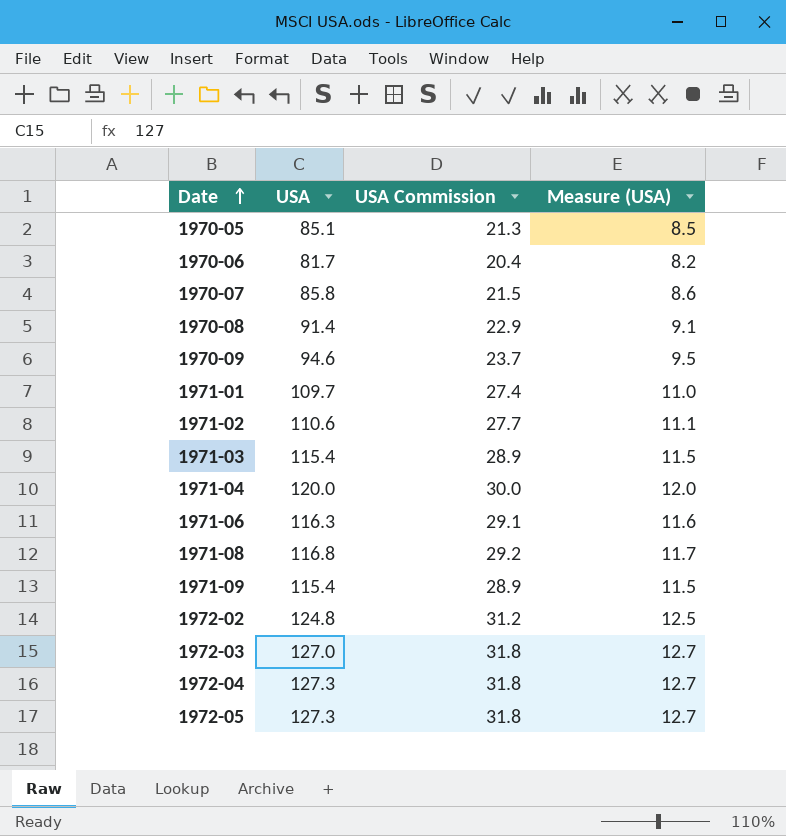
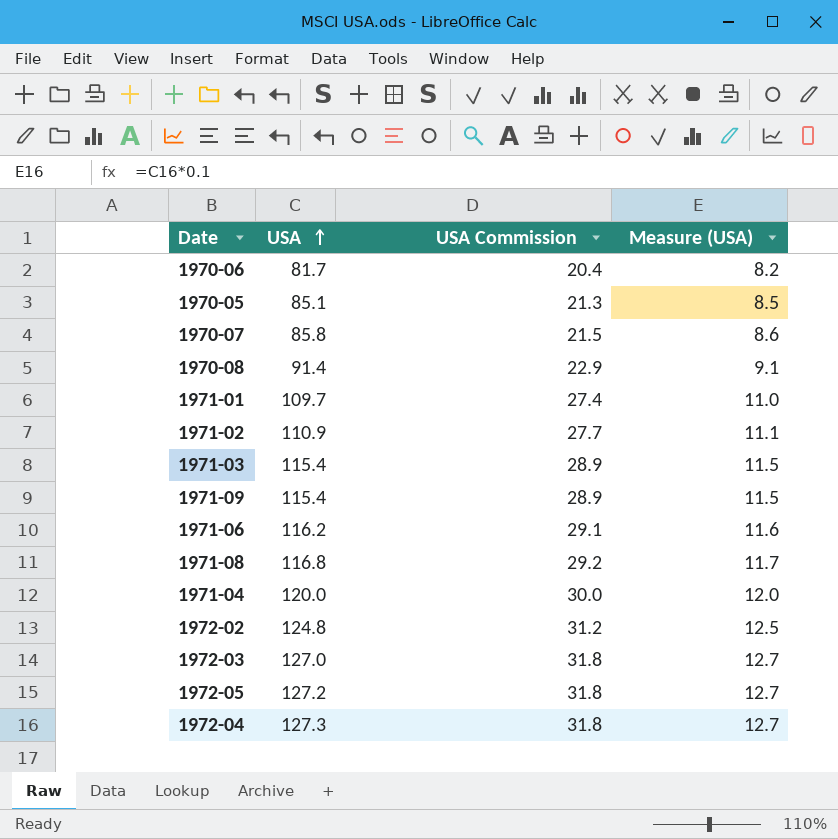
row order: Date ascending -> USA ascending
row 1970-09: 94.6 | 23.7 | 9.5 -> none
1971-02 | USA: 110.6 -> 110.9
1971-06 | USA: 116.3 -> 116.2
1972-05 | USA: 127.3 -> 127.2

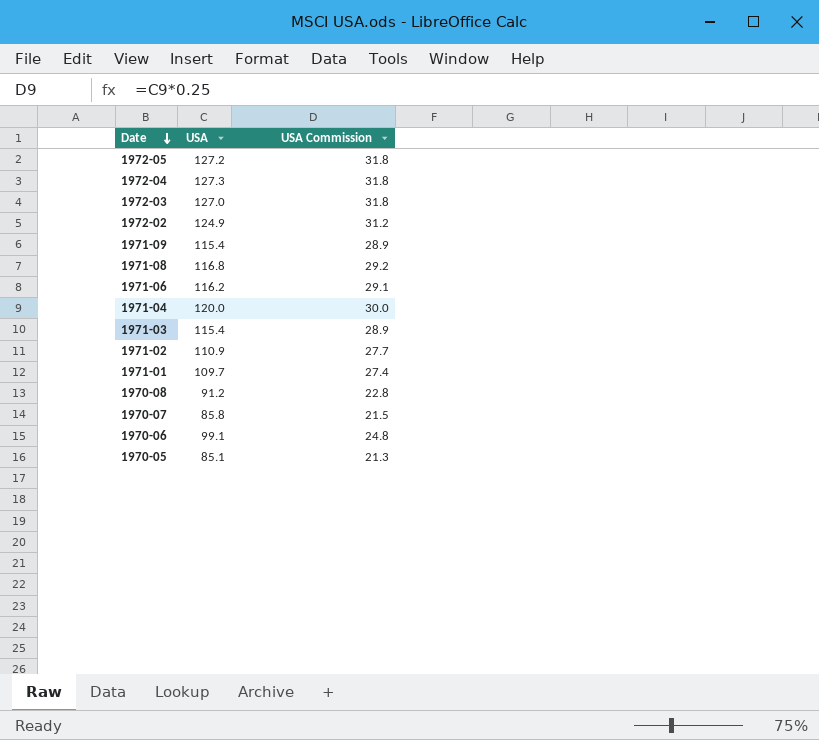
row order: USA ascending -> Date descending
column Measure (USA) | formula: [USA] * 0.1 -> none
1972-02 | USA: 124.8 -> 124.9
1970-08 | USA: 91.4 -> 91.2
1970-08 | USA Commission: 22.9 -> 22.8
1970-06 | USA: 81.7 -> 99.1
1970-06 | USA Commission: 20.4 -> 24.8

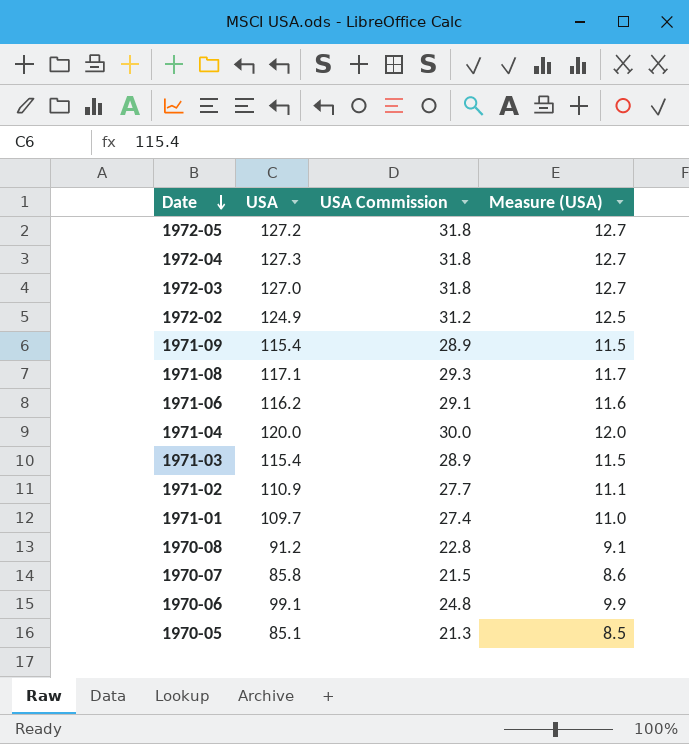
column Measure (USA) | formula: none -> [USA] * 0.1
1971-08 | USA: 116.8 -> 117.1
1971-08 | USA Commission: 29.2 -> 29.3

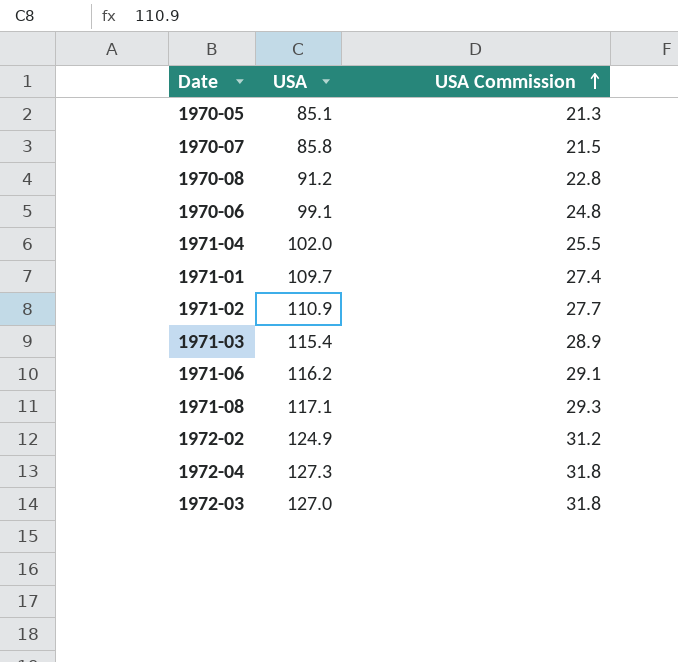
row order: Date descending -> USA Commission ascending
column Measure (USA) | formula: [USA] * 0.1 -> none
row 1972-05: 127.2 | 31.8 | 12.7 -> none
row 1971-09: 115.4 | 28.9 | 11.5 -> none
1971-04 | USA: 120.0 -> 102.0
1971-04 | USA Commission: 30.0 -> 25.5

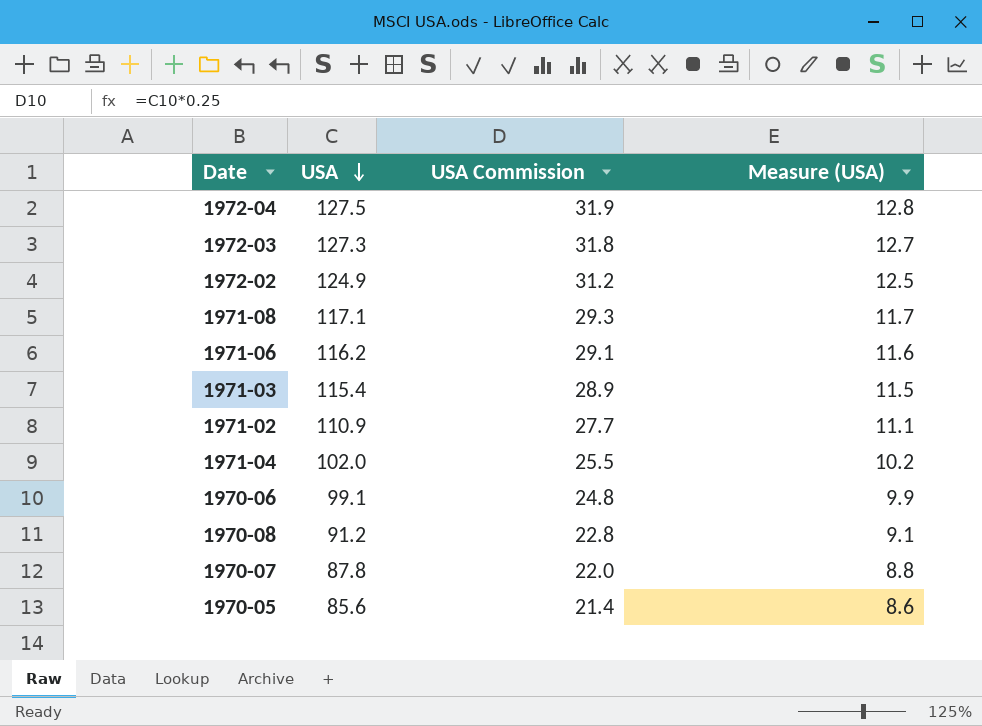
row order: USA Commission ascending -> USA descending
column Measure (USA) | formula: none -> [USA] * 0.1
row 1971-01: 109.7 | 27.4 -> none
1972-04 | USA: 127.3 -> 127.5
1972-04 | USA Commission: 31.8 -> 31.9
1972-03 | USA: 127.0 -> 127.3
1970-07 | USA: 85.8 -> 87.8
1970-07 | USA Commission: 21.5 -> 22.0
1970-05 | USA: 85.1 -> 85.6
1970-05 | USA Commission: 21.3 -> 21.4

